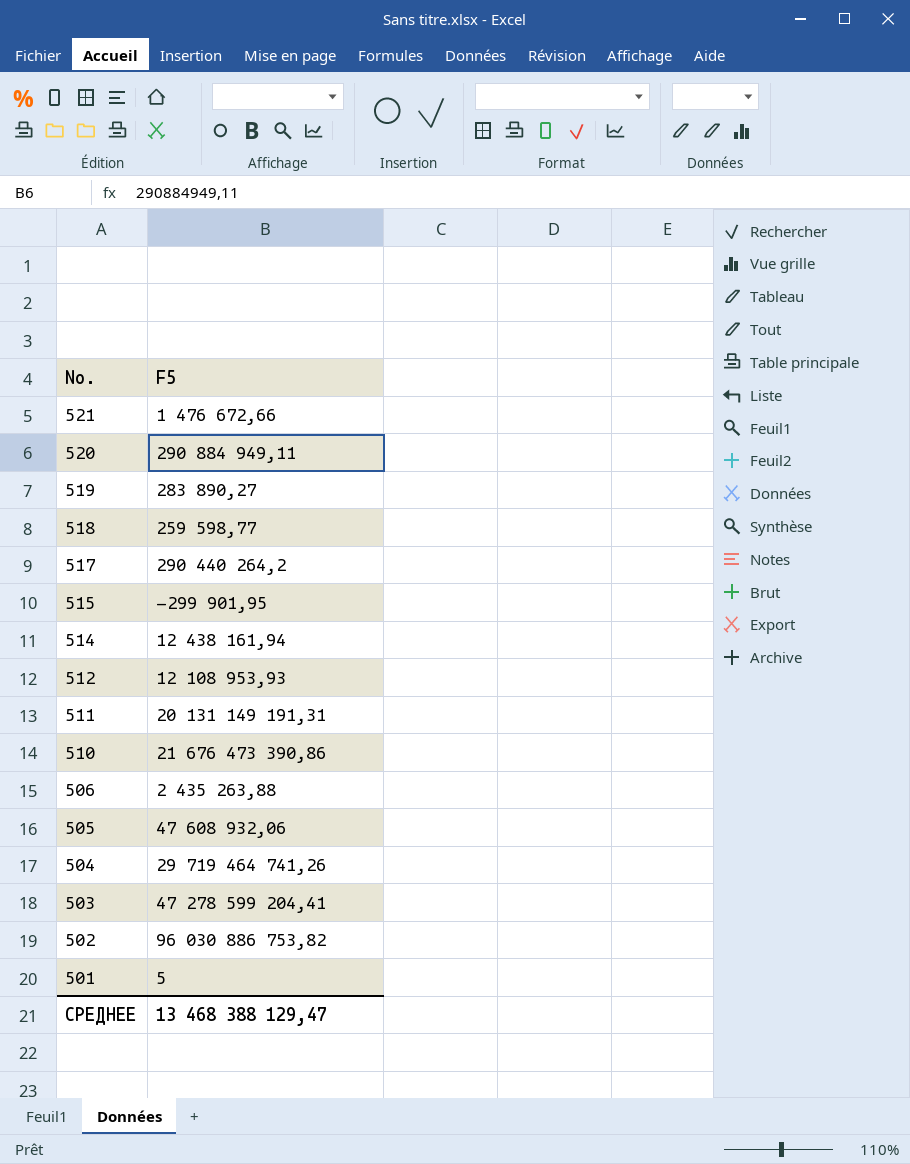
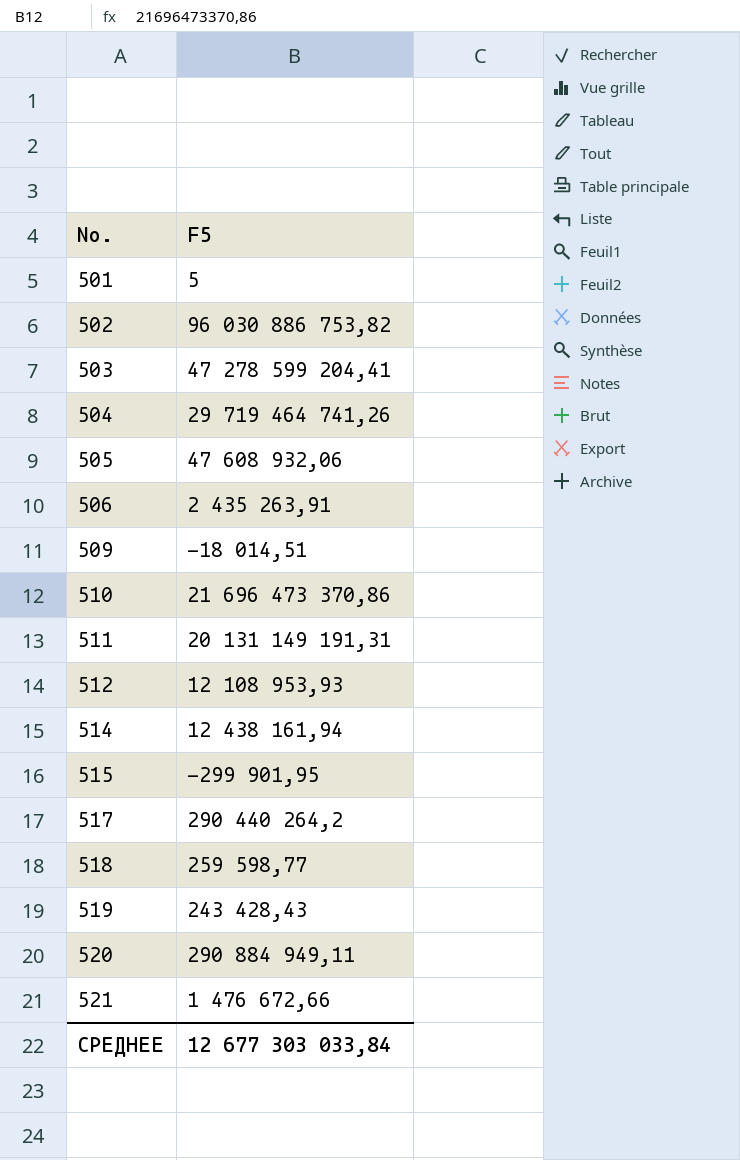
row order: No. descending -> No. ascending
506 | F5: 2 435 263,88 -> 2 435 263,91
row 509: none -> -18 014,51
510 | F5: 21 676 473 390,86 -> 21 696 473 370,86
519 | F5: 283 890,27 -> 243 428,43
СРЕДНЕЕ | F5: 13 468 388 129,47 -> 12 677 303 033,84

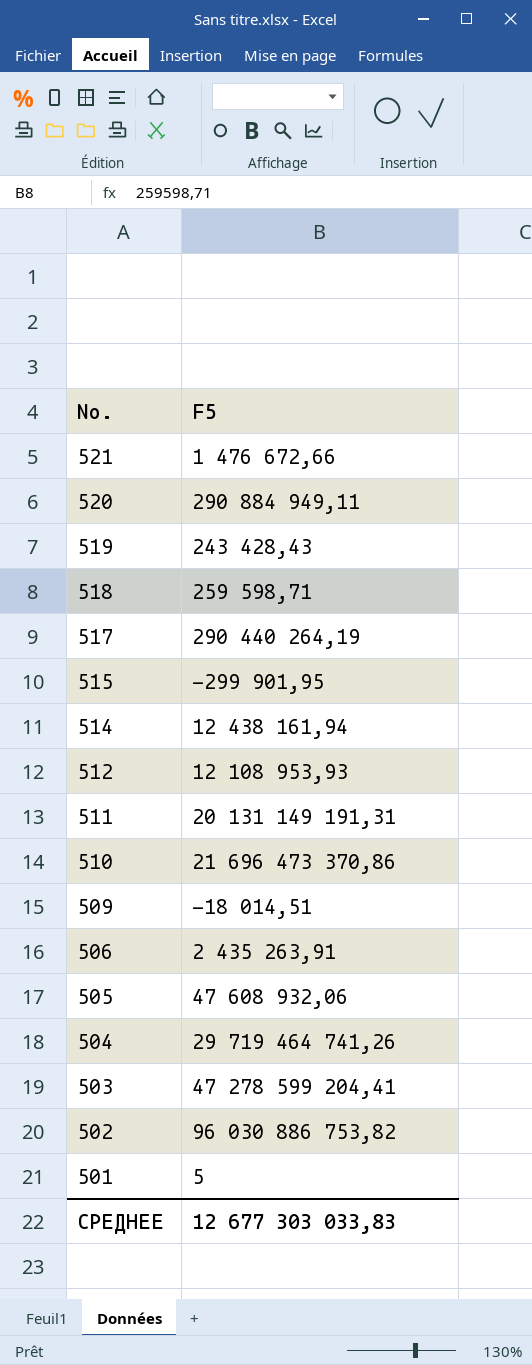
row order: No. ascending -> No. descending
518 | F5: 259 598,77 -> 259 598,71
517 | F5: 290 440 264,2 -> 290 440 264,19
СРЕДНЕЕ | F5: 12 677 303 033,84 -> 12 677 303 033,83

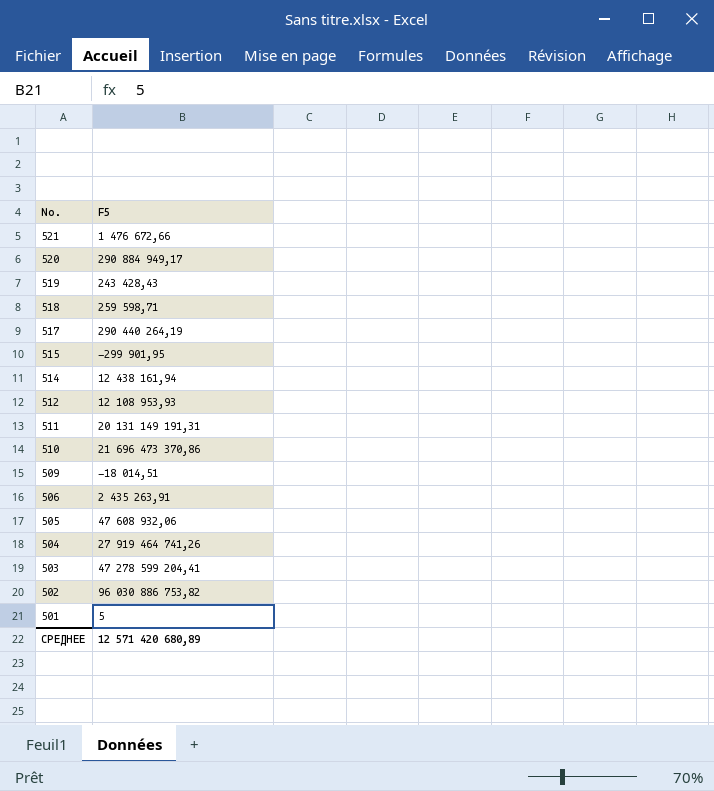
520 | F5: 290 884 949,11 -> 290 884 949,17
504 | F5: 29 719 464 741,26 -> 27 919 464 741,26
СРЕДНЕЕ | F5: 12 677 303 033,83 -> 12 571 420 680,89

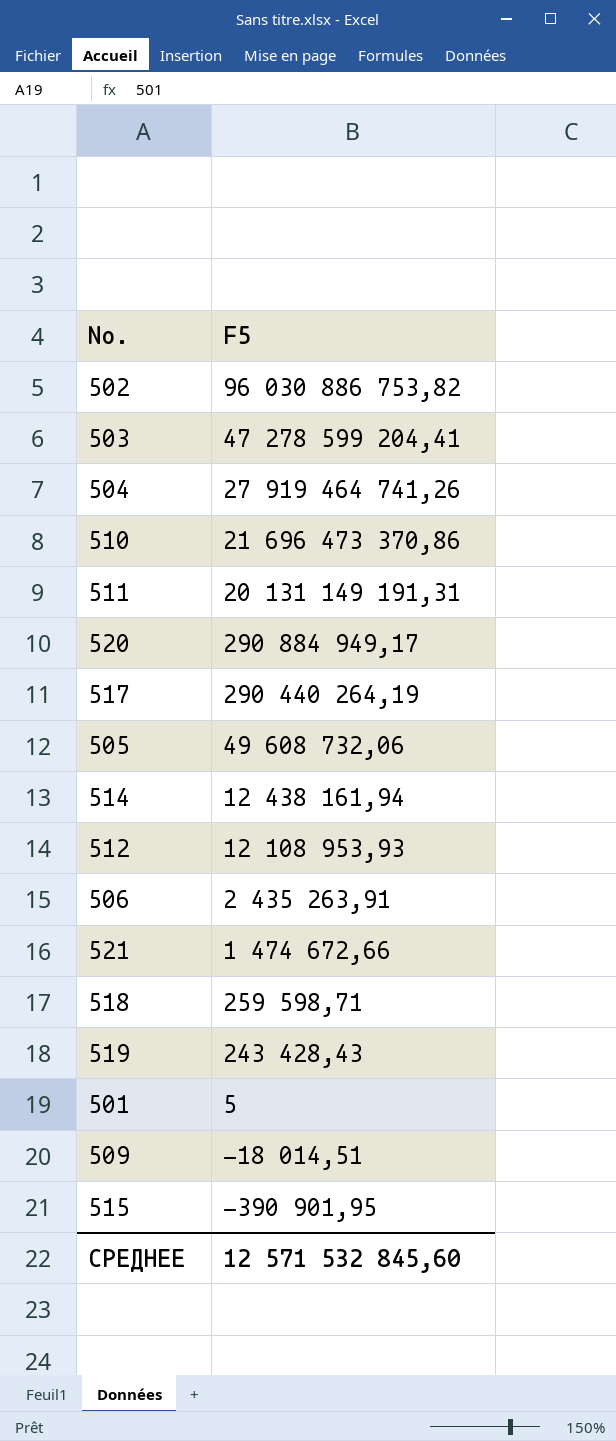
row order: No. descending -> F5 descending
505 | F5: 47 608 932,06 -> 49 608 732,06
521 | F5: 1 476 672,66 -> 1 474 672,66
515 | F5: -299 901,95 -> -390 901,95
СРЕДНЕЕ | F5: 12 571 420 680,89 -> 12 571 532 845,60

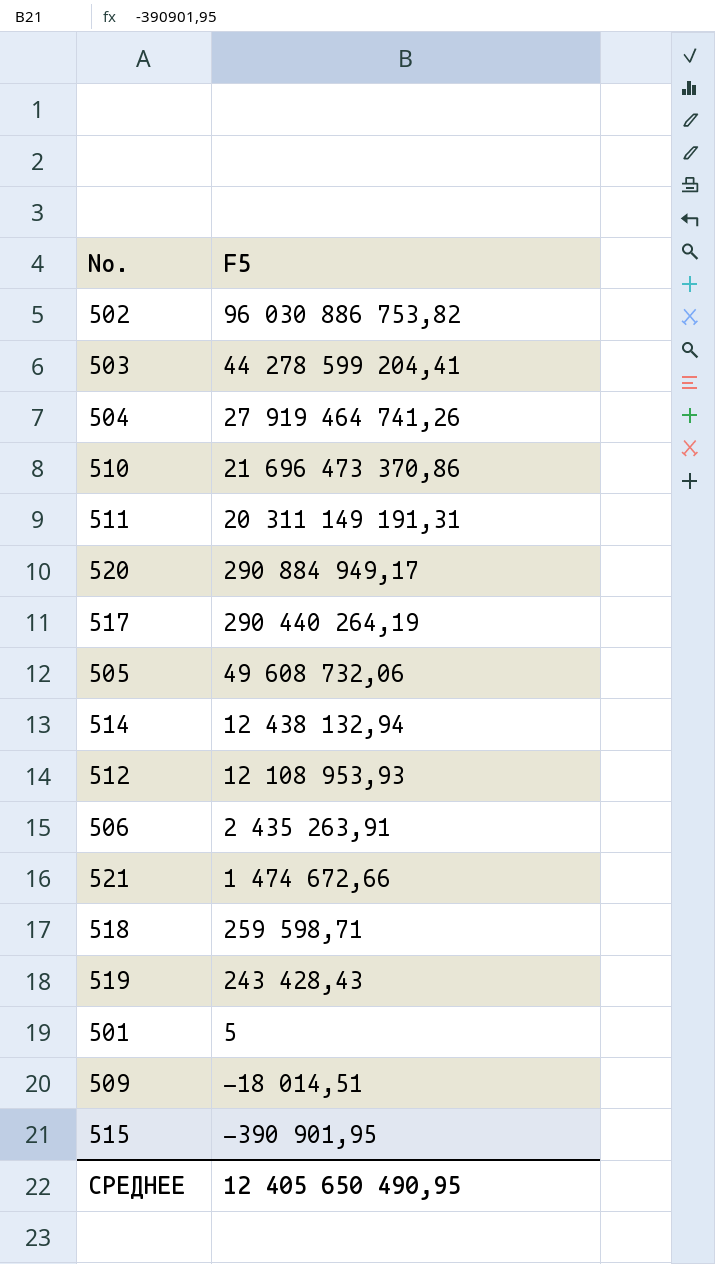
503 | F5: 47 278 599 204,41 -> 44 278 599 204,41
511 | F5: 20 131 149 191,31 -> 20 311 149 191,31
514 | F5: 12 438 161,94 -> 12 438 132,94
СРЕДНЕЕ | F5: 12 571 532 845,60 -> 12 405 650 490,95

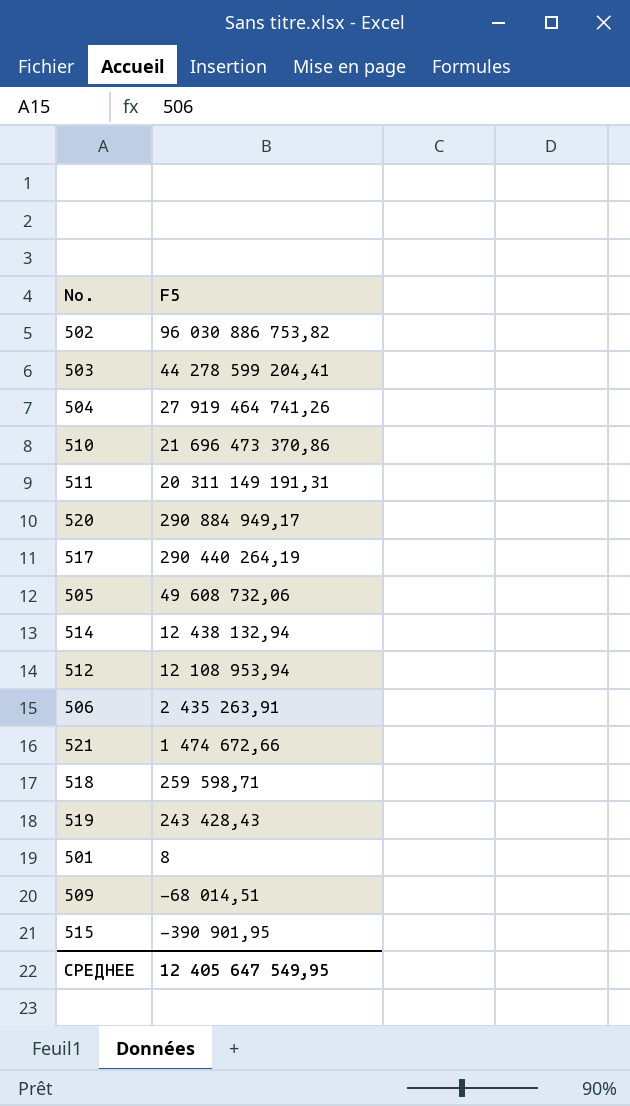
512 | F5: 12 108 953,93 -> 12 108 953,94
501 | F5: 5 -> 8
509 | F5: -18 014,51 -> -68 014,51
СРЕДНЕЕ | F5: 12 405 650 490,95 -> 12 405 647 549,95

